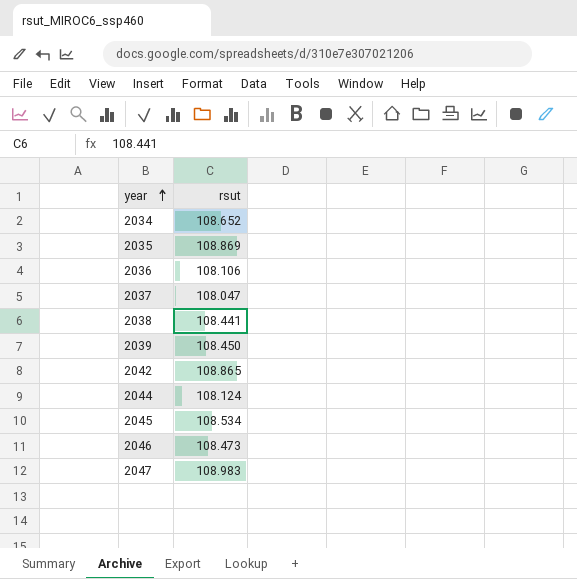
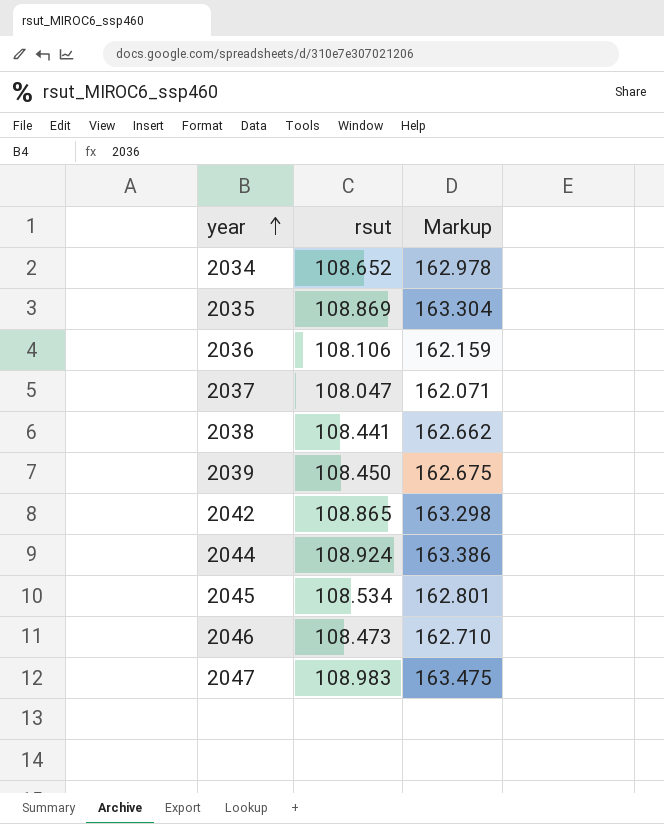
column Markup | formula: none -> [rsut] * 1.5
2044 | rsut: 108.124 -> 108.924

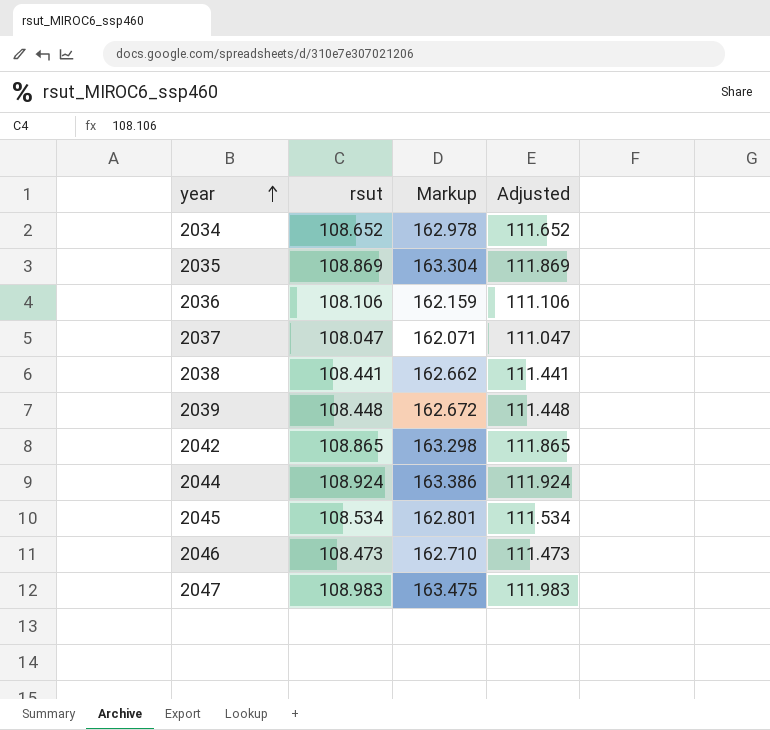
column Adjusted | formula: none -> [rsut] + 3
2039 | rsut: 108.450 -> 108.448
2039 | Markup: 162.675 -> 162.672

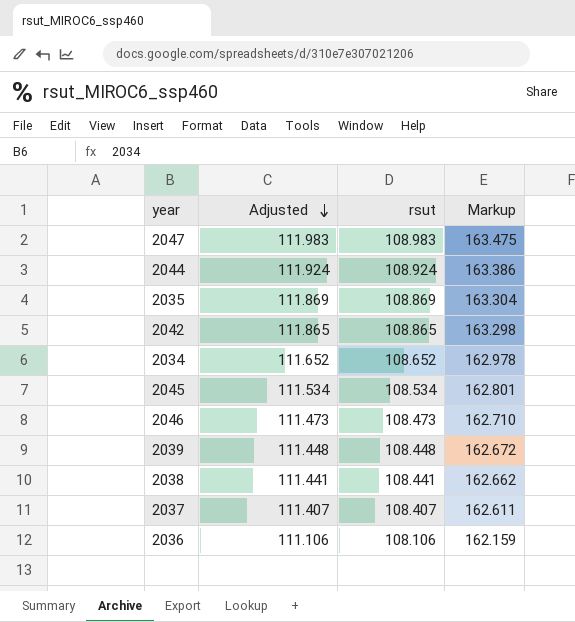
row order: year ascending -> Adjusted descending
column Adjusted | position: 4 -> 2
2037 | Adjusted: 111.047 -> 111.407
2037 | rsut: 108.047 -> 108.407
2037 | Markup: 162.071 -> 162.611

